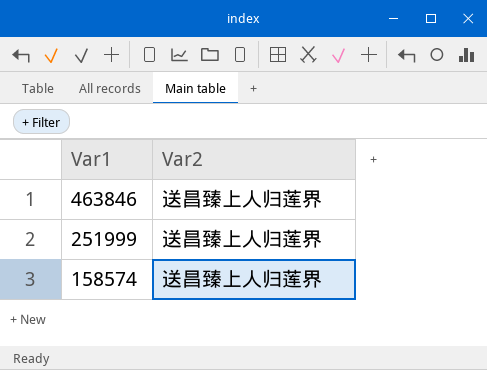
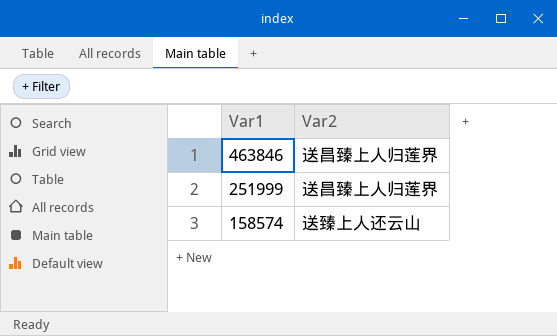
158574 | Var2: 送昌臻上人归莲界 -> 送臻上人还云山

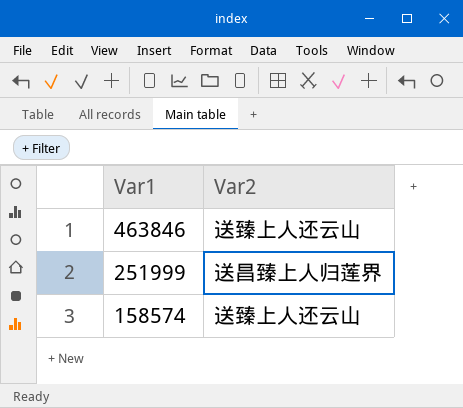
463846 | Var2: 送昌臻上人归莲界 -> 送臻上人还云山

